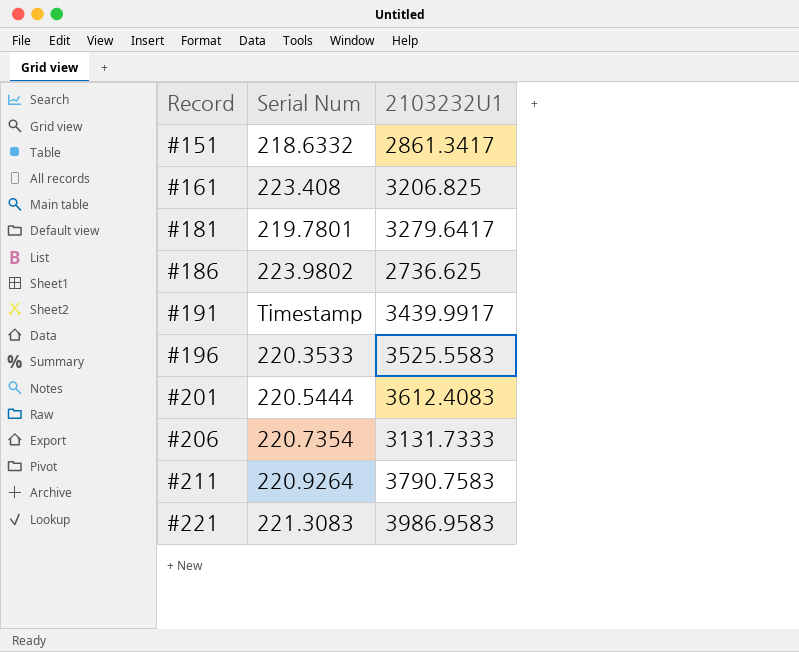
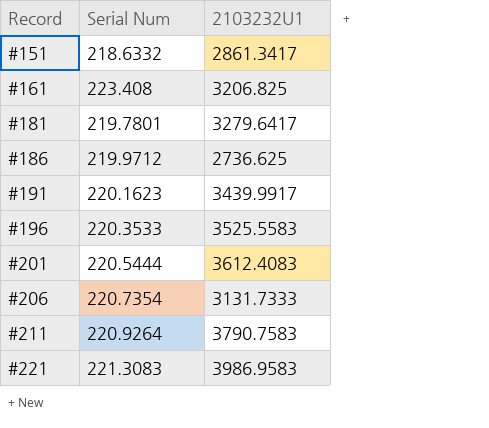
#186 | Serial Num: 223.9802 -> 219.9712
#191 | Serial Num: Timestamp -> 220.1623

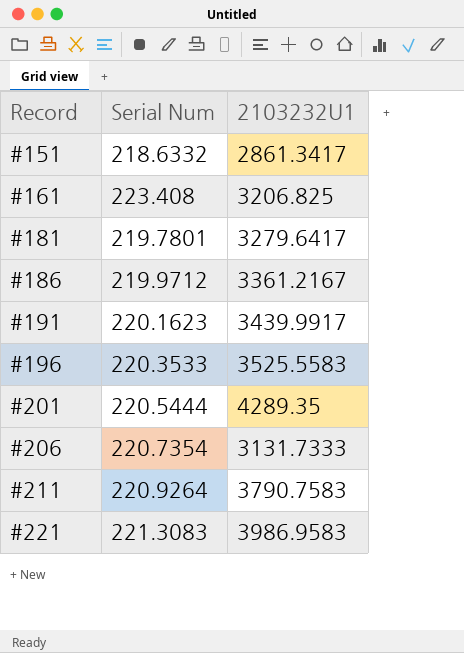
#186 | 2103232U1: 2736.625 -> 3361.2167
#201 | 2103232U1: 3612.4083 -> 4289.35

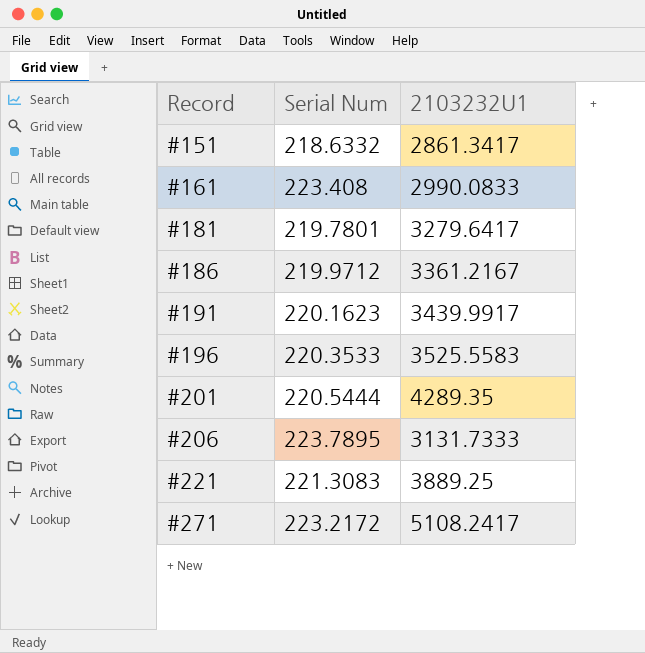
row #211: 220.9264 | 3790.7583 -> none
#161 | 2103232U1: 3206.825 -> 2990.0833
#206 | Serial Num: 220.7354 -> 223.7895
#221 | 2103232U1: 3986.9583 -> 3889.25
row #271: none -> 223.2172 | 5108.2417

